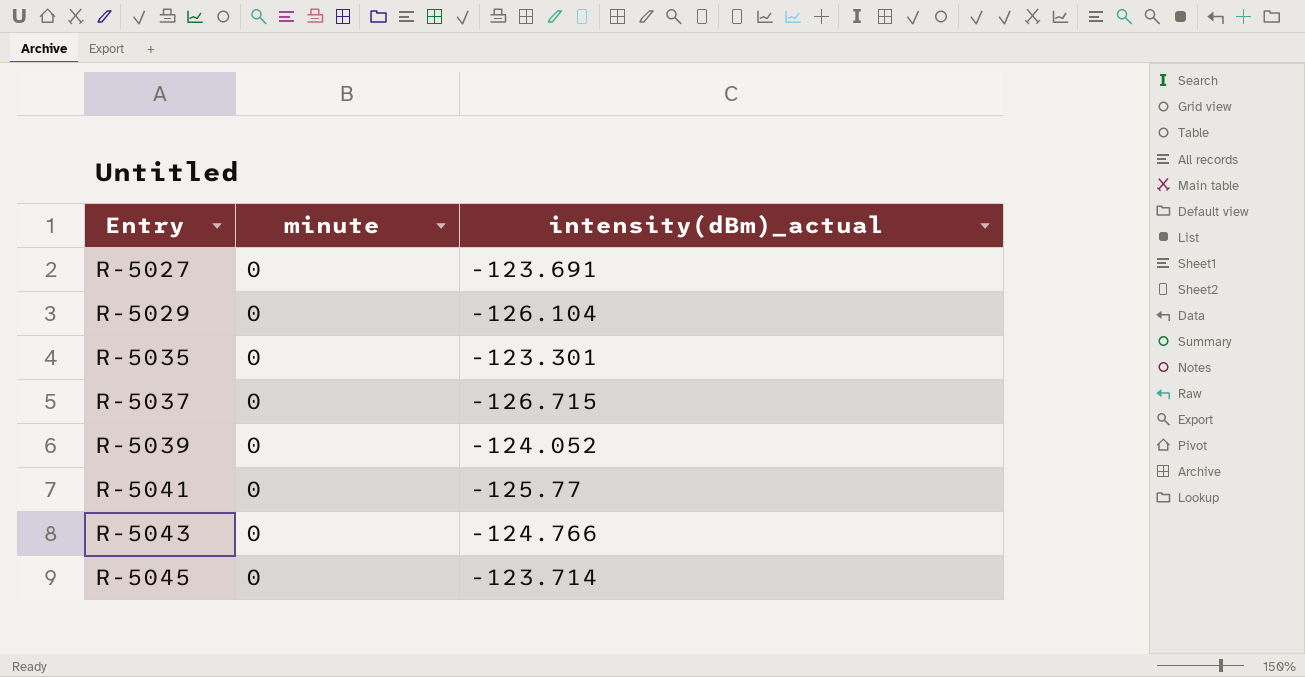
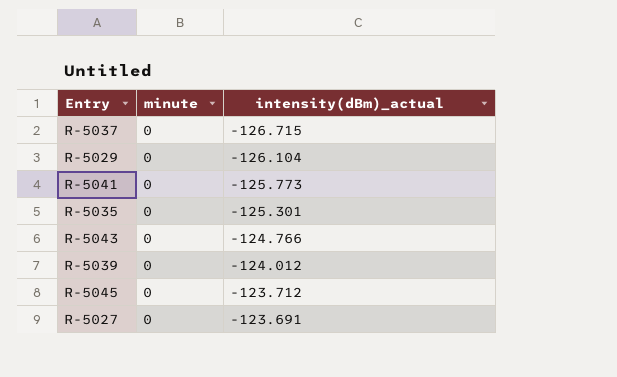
row order: Entry ascending -> intensity(dBm)_actual ascending
R-5041 | intensity(dBm)_actual: -125.77 -> -125.773
R-5035 | intensity(dBm)_actual: -123.301 -> -125.301
R-5039 | intensity(dBm)_actual: -124.052 -> -124.012
R-5045 | intensity(dBm)_actual: -123.714 -> -123.712

